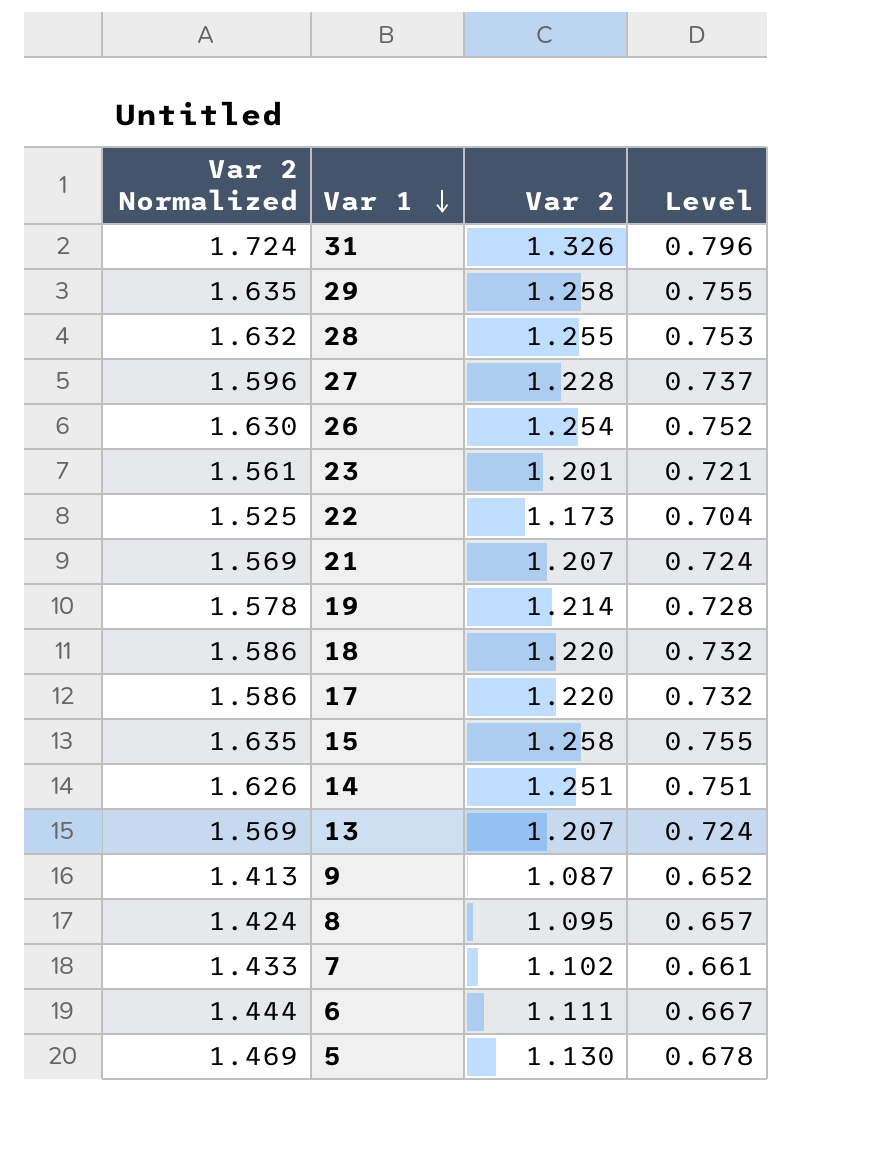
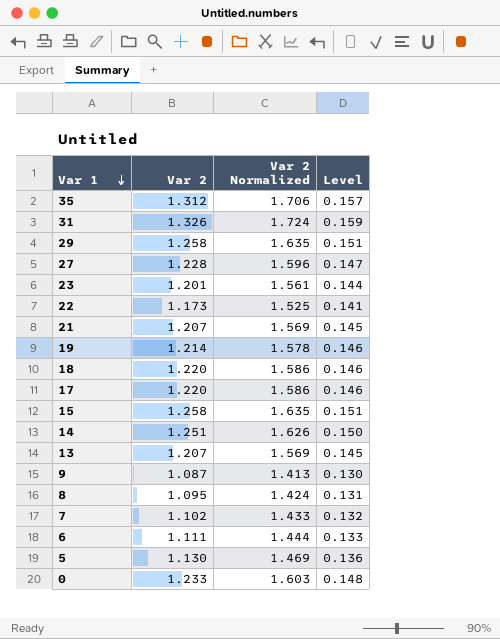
column Var 2 Normalized | position: 1 -> 3
column Level | formula: [Var 2] * 0.6 -> [Var 2] * 0.12
row 28: 1.632 | 1.255 | 0.753 -> none
row 26: 1.630 | 1.254 | 0.752 -> none
row 35: none -> 1.312 | 1.706 | 0.157
row 0: none -> 1.233 | 1.603 | 0.148

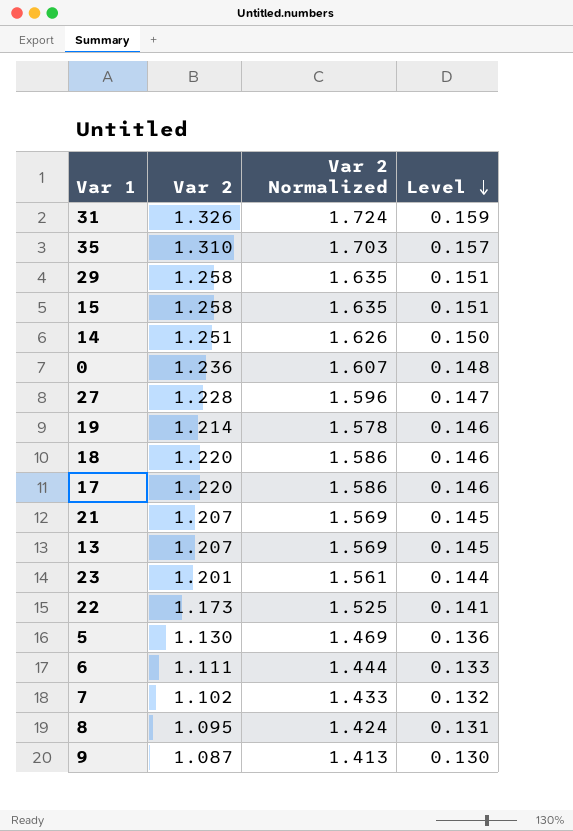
row order: Var 1 descending -> Level descending
35 | Var 2: 1.312 -> 1.310
35 | Var 2 Normalized: 1.706 -> 1.703
0 | Var 2: 1.233 -> 1.236
0 | Var 2 Normalized: 1.603 -> 1.607

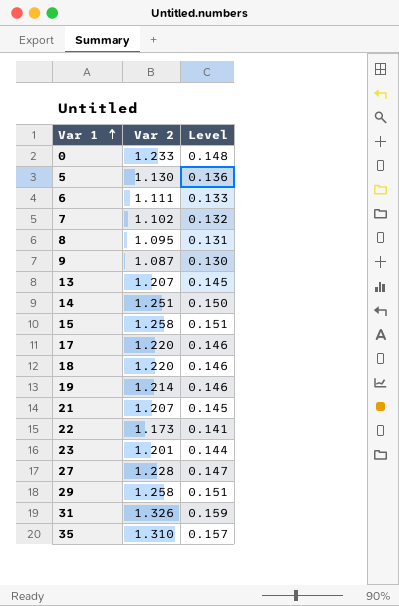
row order: Level descending -> Var 1 ascending
column Var 2 Normalized | formula: [Var 2] * 1.3 -> none
0 | Var 2: 1.236 -> 1.233

